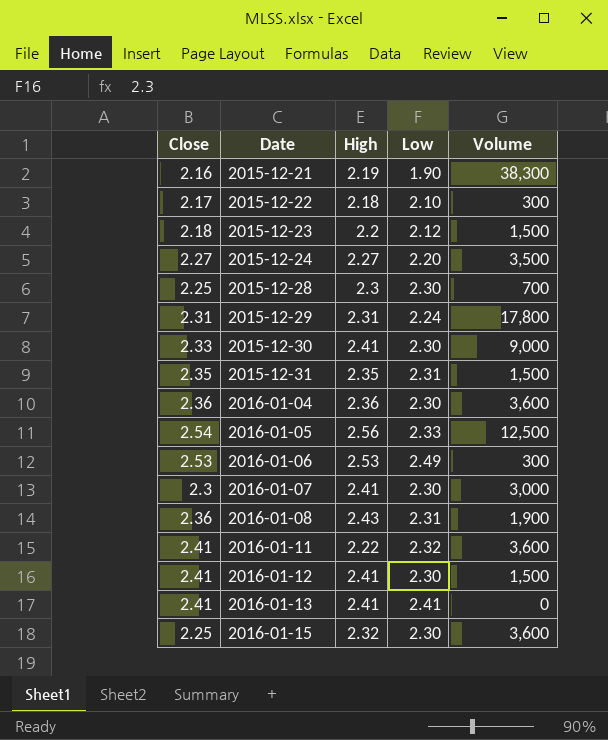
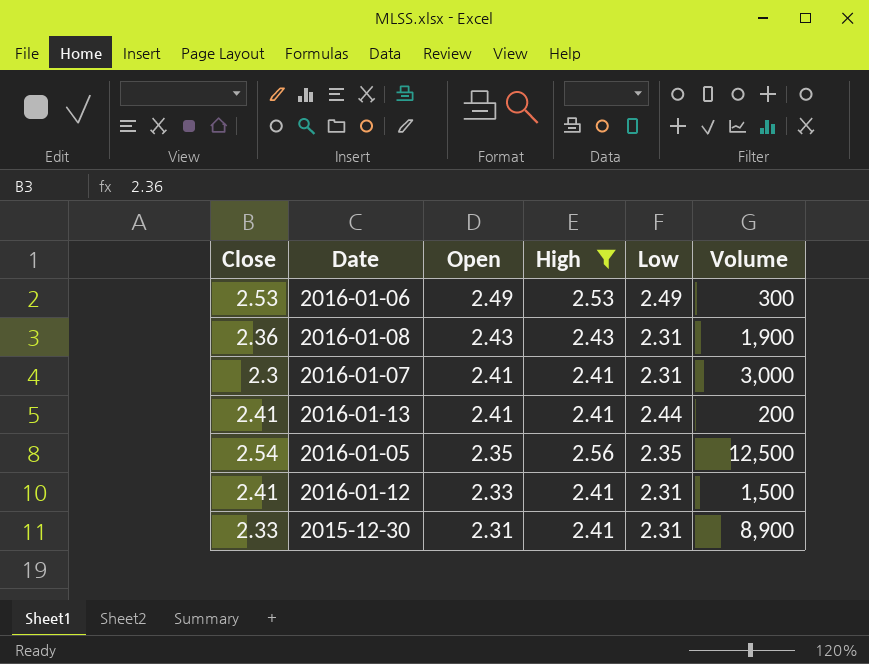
filter: none -> High >= 2.41
row order: Date ascending -> Open descending
column Open | position: none -> 3
2016-01-07 | Low: 2.30 -> 2.31
2016-01-13 | Low: 2.41 -> 2.44
2016-01-13 | Volume: 0 -> 200
2016-01-05 | Low: 2.33 -> 2.35
2016-01-12 | Low: 2.30 -> 2.31
2015-12-30 | Low: 2.30 -> 2.31
2015-12-30 | Volume: 9,000 -> 8,900

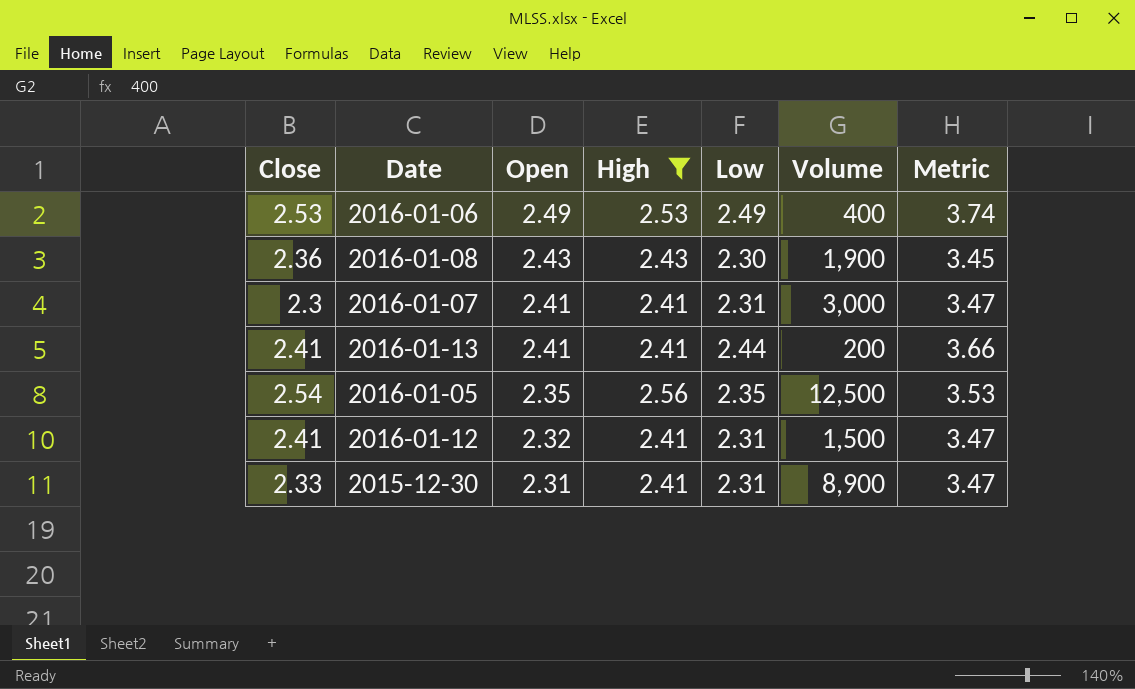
column Metric | formula: none -> [Low] * 1.5
2016-01-06 | Volume: 300 -> 400
2016-01-08 | Low: 2.31 -> 2.30
2016-01-12 | Open: 2.33 -> 2.32

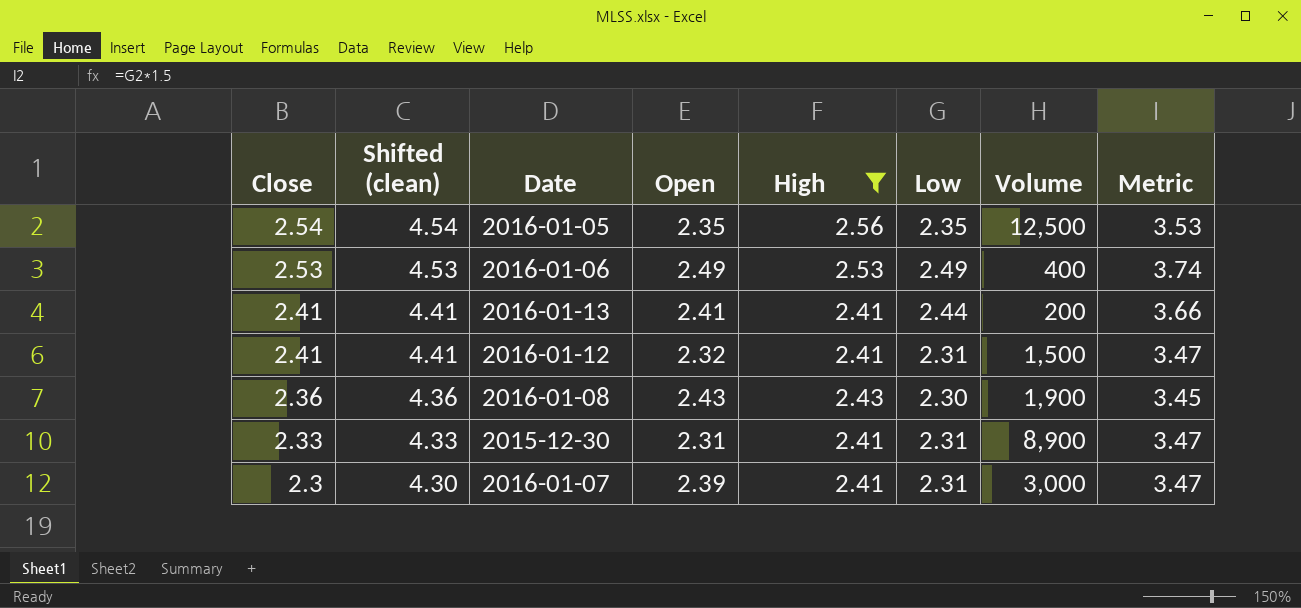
row order: Open descending -> Close descending
column Shifted (clean) | formula: none -> [Close] + 2
2016-01-07 | Open: 2.41 -> 2.39

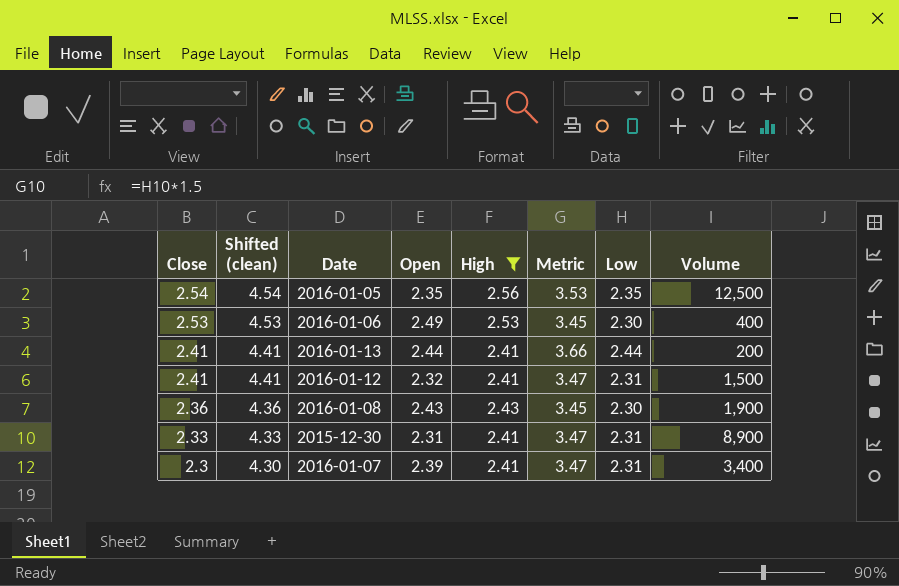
column Metric | position: 8 -> 6
2016-01-06 | Metric: 3.74 -> 3.45
2016-01-06 | Low: 2.49 -> 2.30
2016-01-13 | Open: 2.41 -> 2.44
2016-01-07 | Volume: 3,000 -> 3,400

